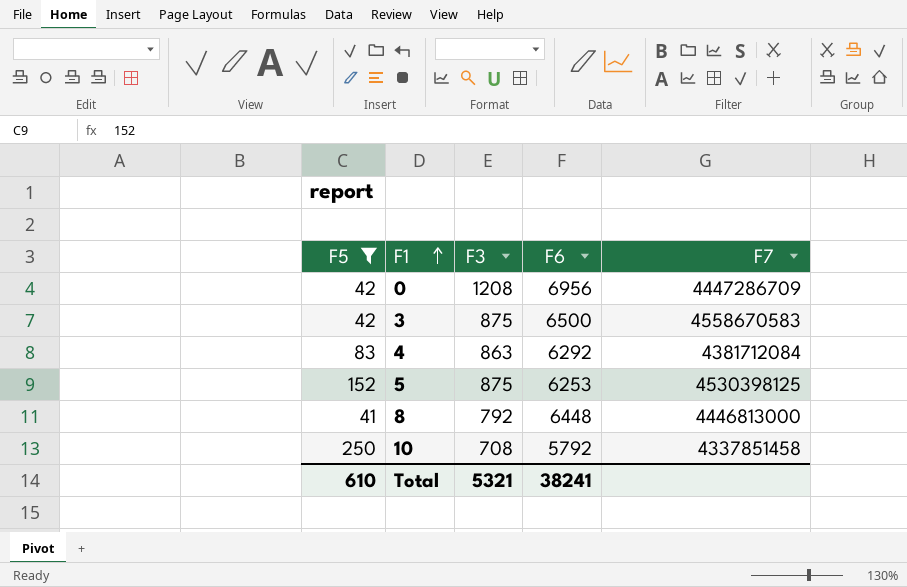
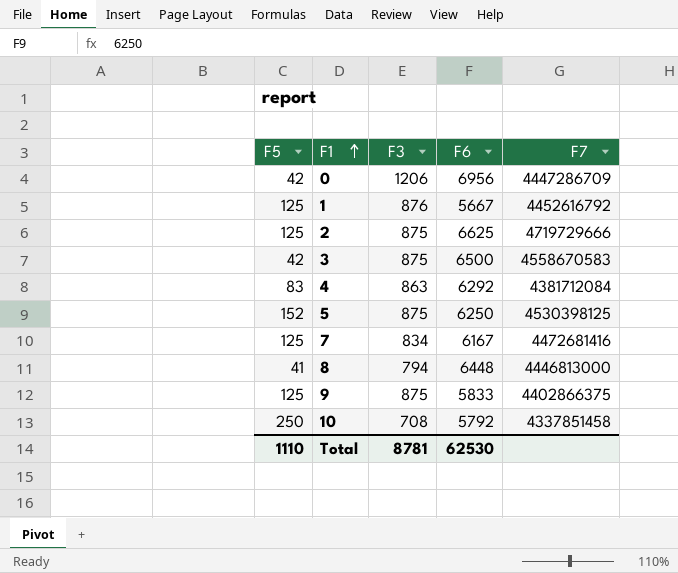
filter: F5 != 125 -> none
0 | F3: 1208 -> 1206
5 | F6: 6253 -> 6250
8 | F3: 792 -> 794
Total | F5: 610 -> 1110
Total | F3: 5321 -> 8781
Total | F6: 38241 -> 62530

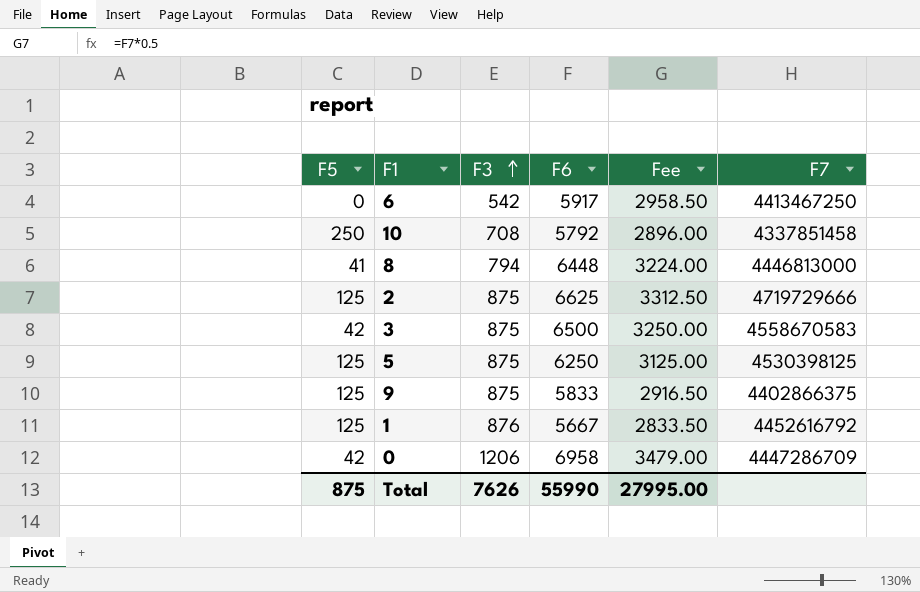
row order: F1 ascending -> F3 ascending
column Fee | formula: none -> [F6] * 0.5
row 4: 83 | 863 | 6292 | 4381712084 -> none
row 7: 125 | 834 | 6167 | 4472681416 -> none
row 6: none -> 0 | 542 | 5917 | 2958.50 | 4413467250
5 | F5: 152 -> 125
0 | F6: 6956 -> 6958
Total | F5: 1110 -> 875
Total | F3: 8781 -> 7626
Total | F6: 62530 -> 55990

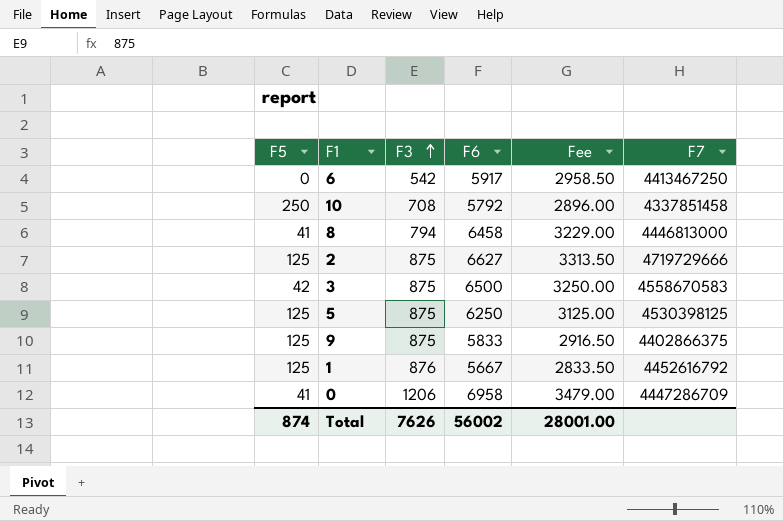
8 | F6: 6448 -> 6458
8 | Fee: 3224.00 -> 3229.00
2 | F6: 6625 -> 6627
2 | Fee: 3312.50 -> 3313.50
0 | F5: 42 -> 41
Total | F5: 875 -> 874
Total | F6: 55990 -> 56002
Total | Fee: 27995.00 -> 28001.00

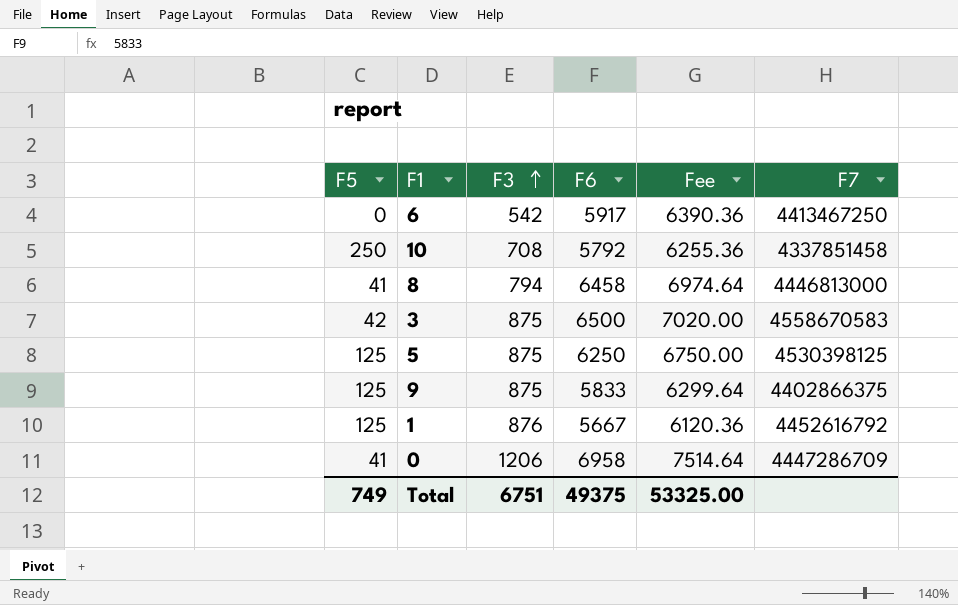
column Fee | formula: [F6] * 0.5 -> [F6] * 1.08
row 2: 125 | 875 | 6627 | 3313.50 | 4719729666 -> none
Total | F5: 874 -> 749
Total | F3: 7626 -> 6751
Total | F6: 56002 -> 49375
Total | Fee: 28001.00 -> 53325.00

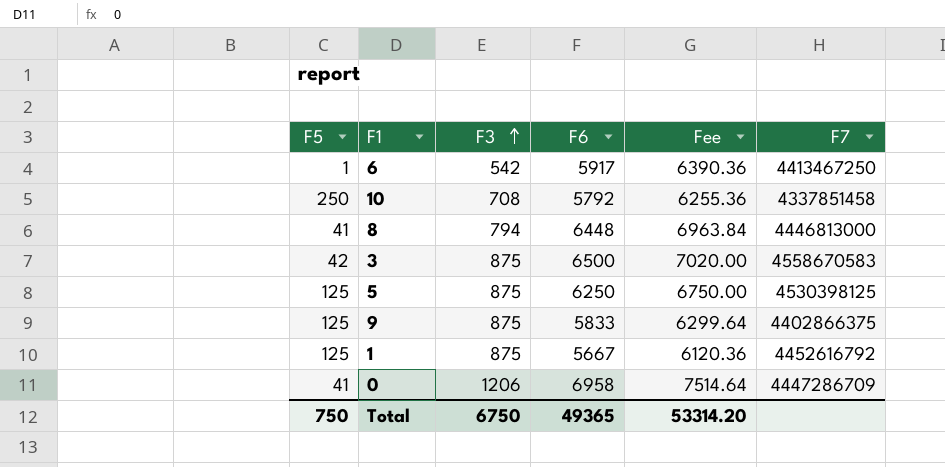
6 | F5: 0 -> 1
8 | F6: 6458 -> 6448
8 | Fee: 6974.64 -> 6963.84
1 | F3: 876 -> 875
Total | F5: 749 -> 750
Total | F3: 6751 -> 6750
Total | F6: 49375 -> 49365
Total | Fee: 53325.00 -> 53314.20

